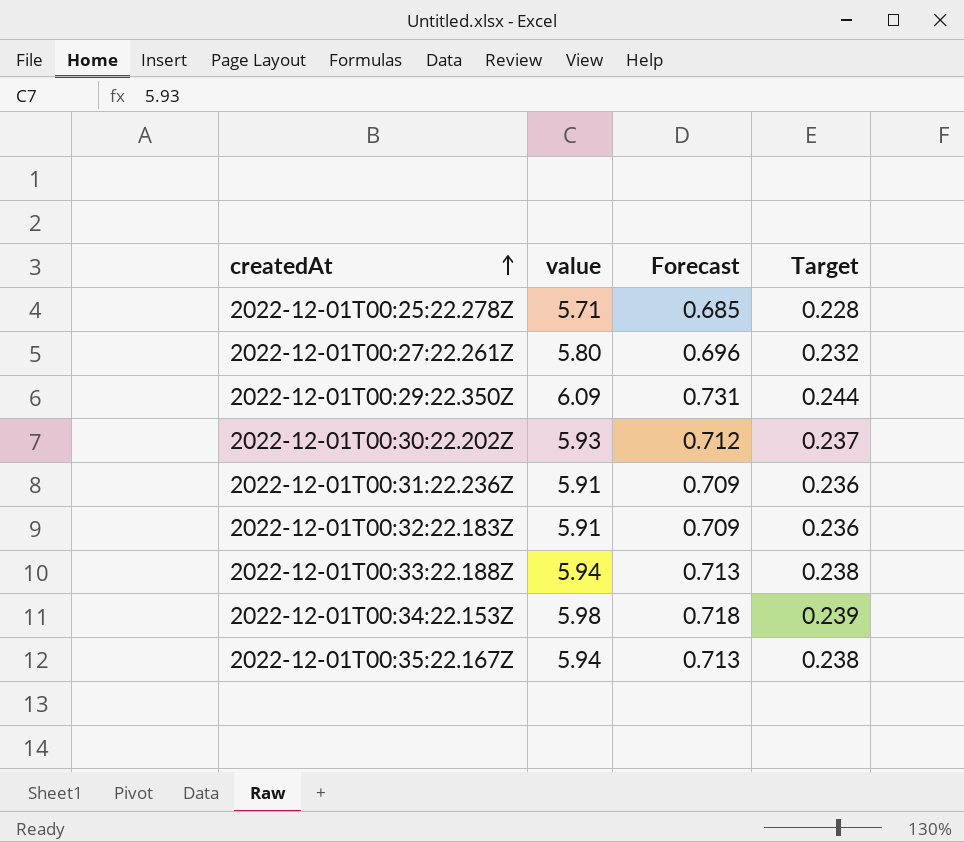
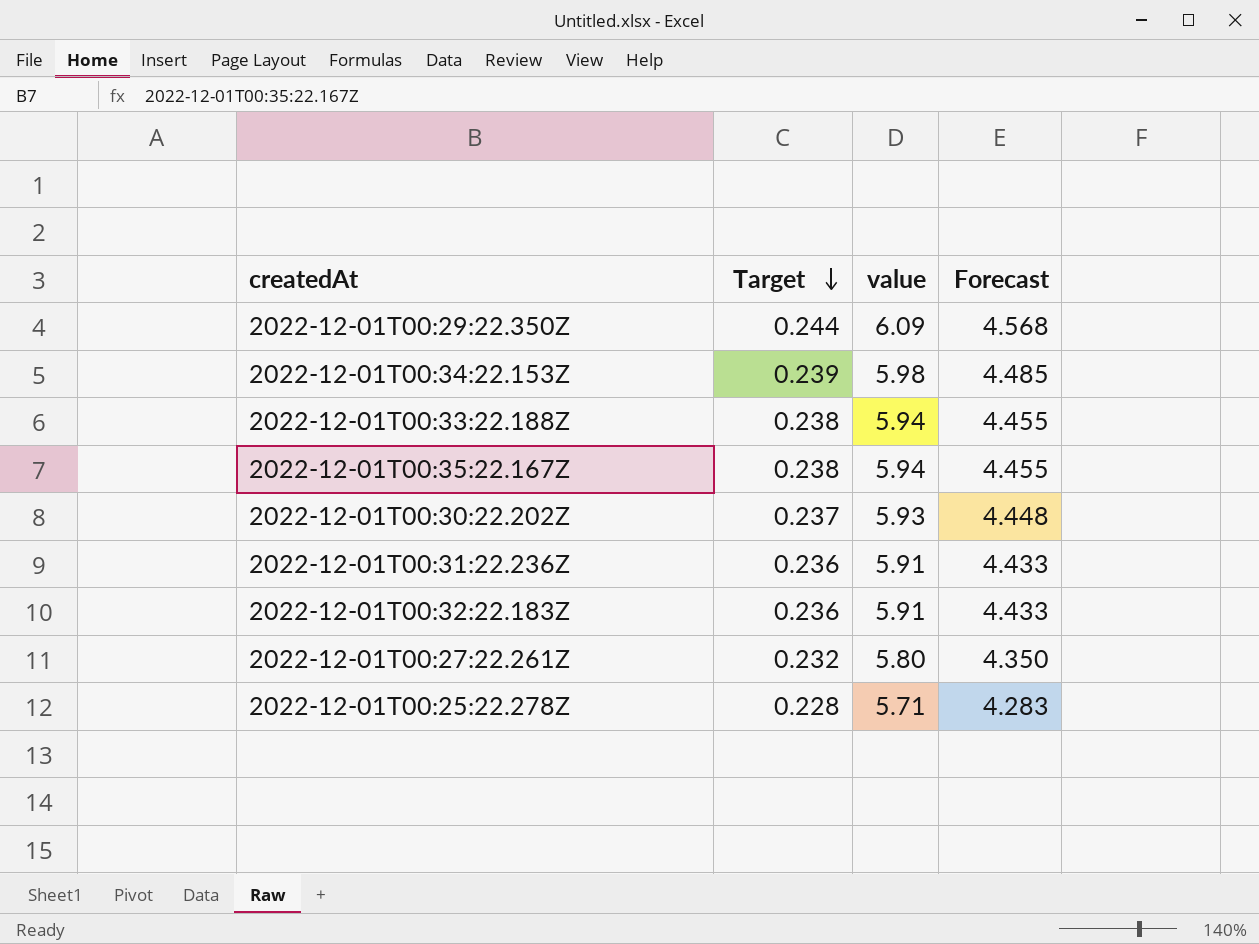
row order: createdAt ascending -> Target descending
column Target | position: 4 -> 2
column Forecast | formula: [value] * 0.12 -> [value] * 0.75

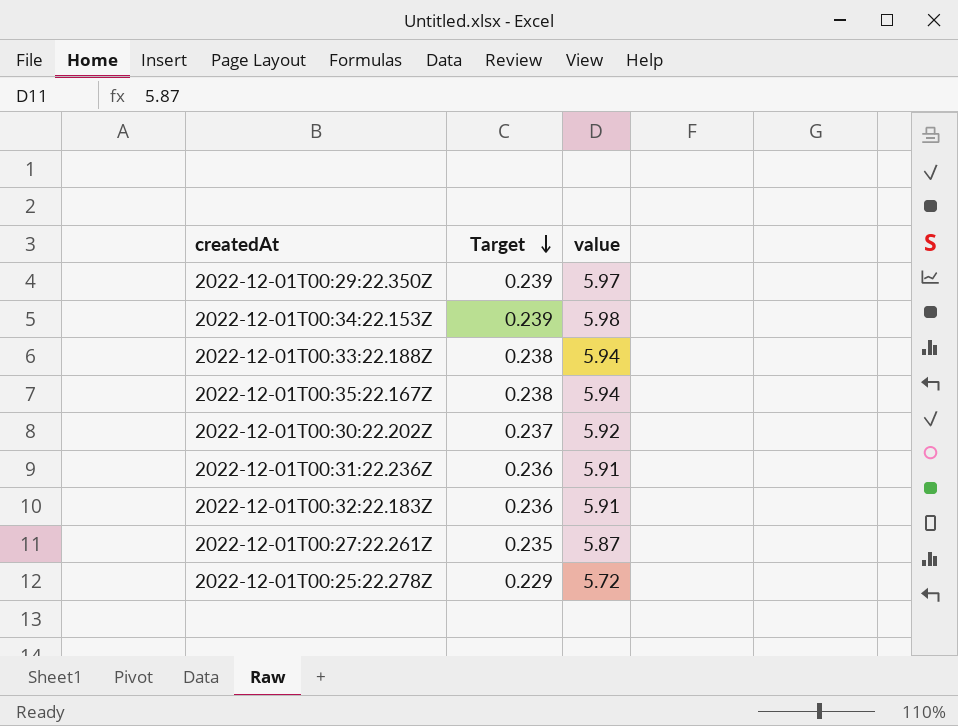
column Forecast | formula: [value] * 0.75 -> none
2022-12-01T00:29:22.350Z | Target: 0.244 -> 0.239
2022-12-01T00:29:22.350Z | value: 6.09 -> 5.97
2022-12-01T00:30:22.202Z | value: 5.93 -> 5.92
2022-12-01T00:27:22.261Z | Target: 0.232 -> 0.235
2022-12-01T00:27:22.261Z | value: 5.80 -> 5.87
2022-12-01T00:25:22.278Z | Target: 0.228 -> 0.229
2022-12-01T00:25:22.278Z | value: 5.71 -> 5.72

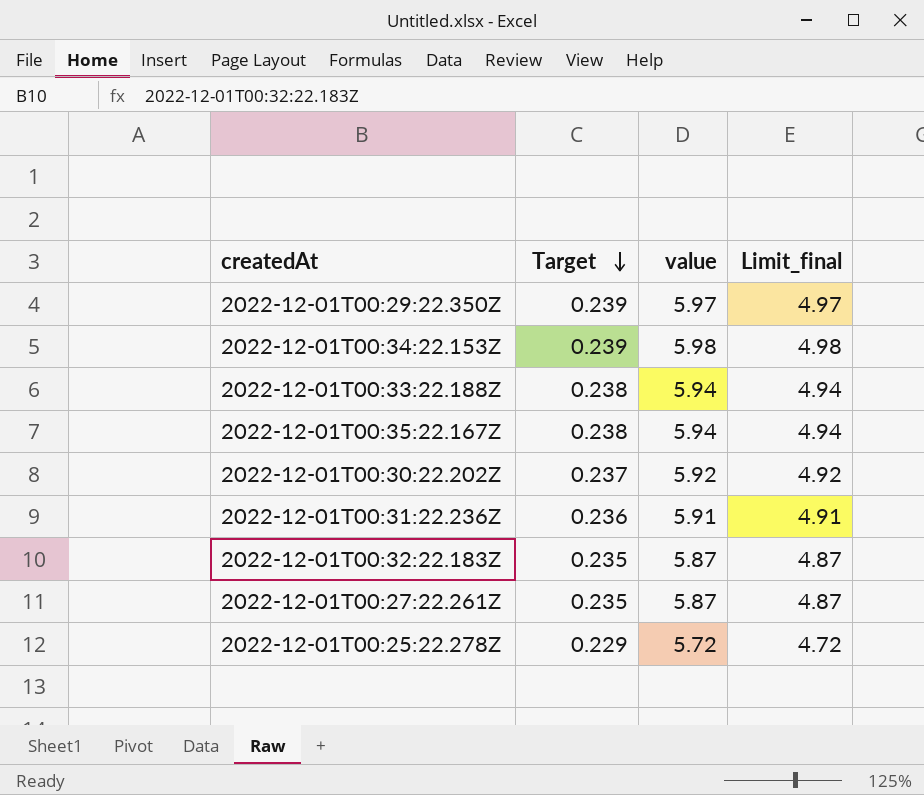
column Limit_final | formula: none -> [value] - 1
2022-12-01T00:32:22.183Z | Target: 0.236 -> 0.235
2022-12-01T00:32:22.183Z | value: 5.91 -> 5.87

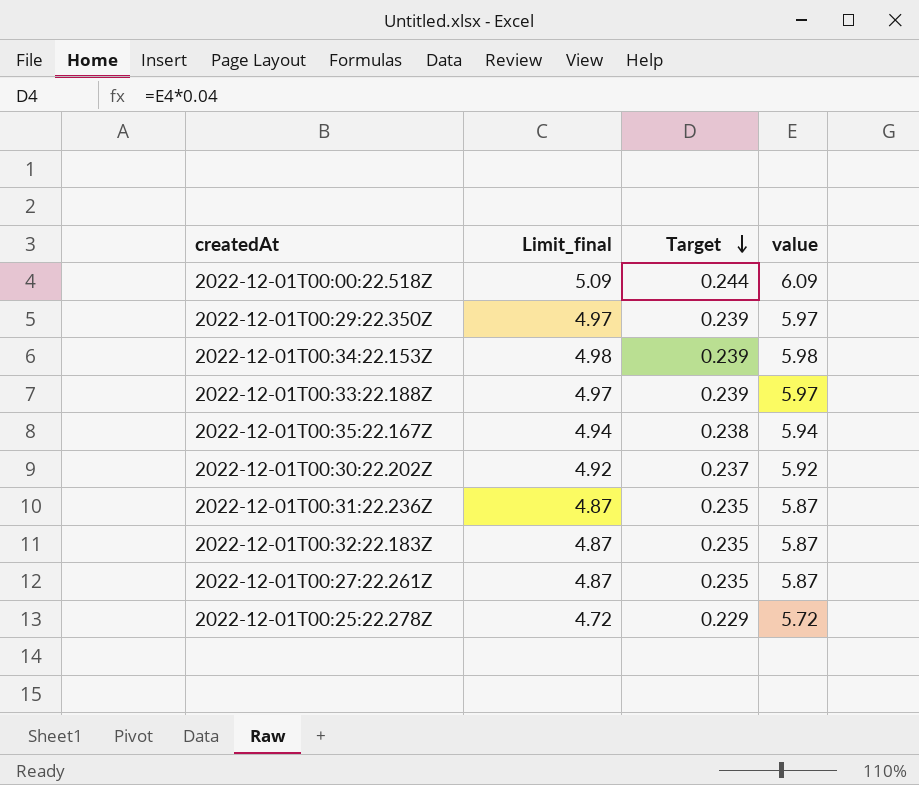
column Limit_final | position: 4 -> 2
row 2022-12-01T00:00:22.518Z: none -> 5.09 | 0.244 | 6.09
2022-12-01T00:33:22.188Z | Limit_final: 4.94 -> 4.97
2022-12-01T00:33:22.188Z | Target: 0.238 -> 0.239
2022-12-01T00:33:22.188Z | value: 5.94 -> 5.97
2022-12-01T00:31:22.236Z | Limit_final: 4.91 -> 4.87
2022-12-01T00:31:22.236Z | Target: 0.236 -> 0.235
2022-12-01T00:31:22.236Z | value: 5.91 -> 5.87

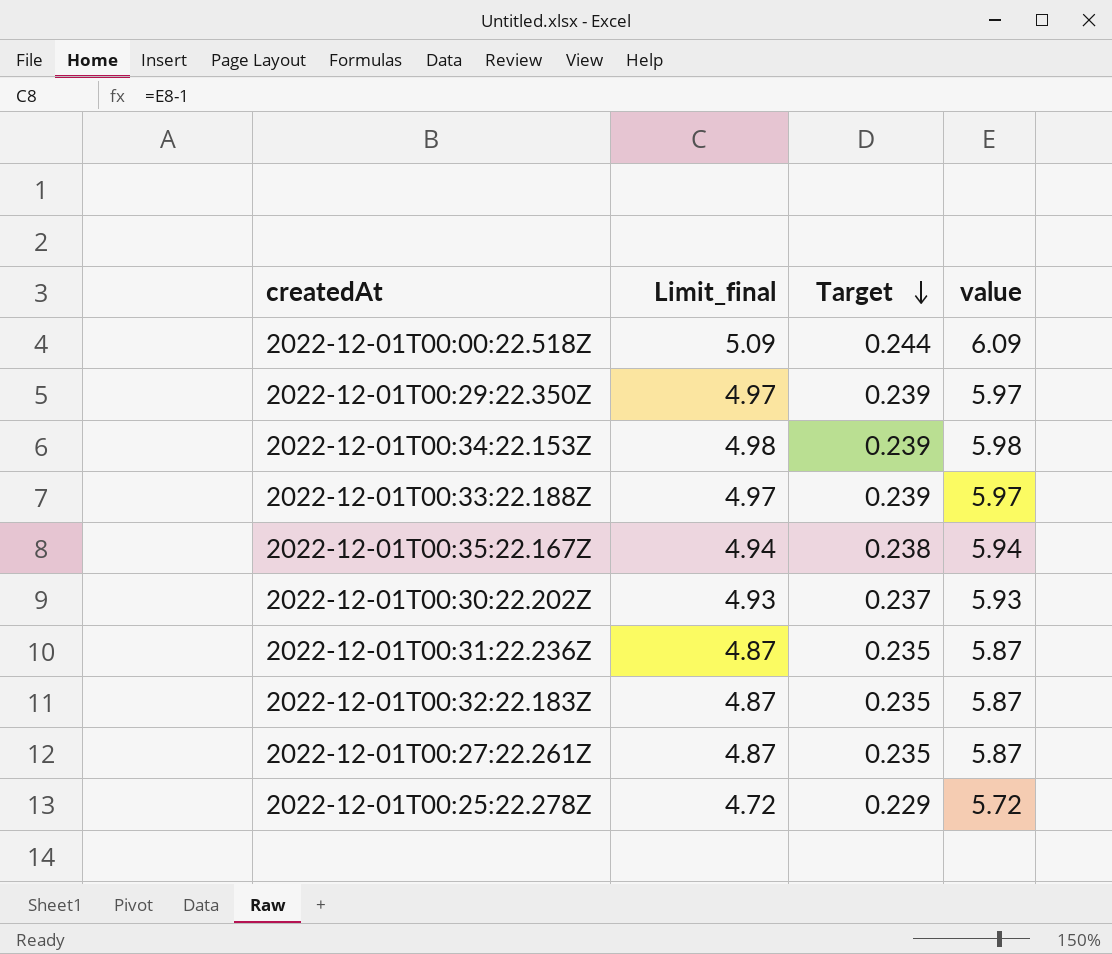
2022-12-01T00:30:22.202Z | Limit_final: 4.92 -> 4.93
2022-12-01T00:30:22.202Z | value: 5.92 -> 5.93

